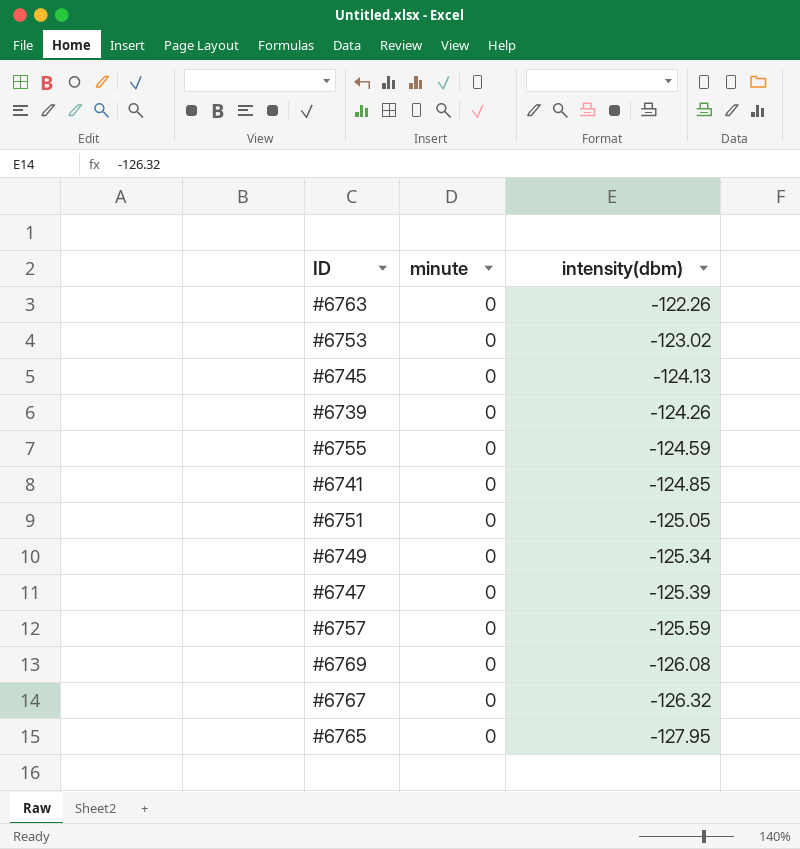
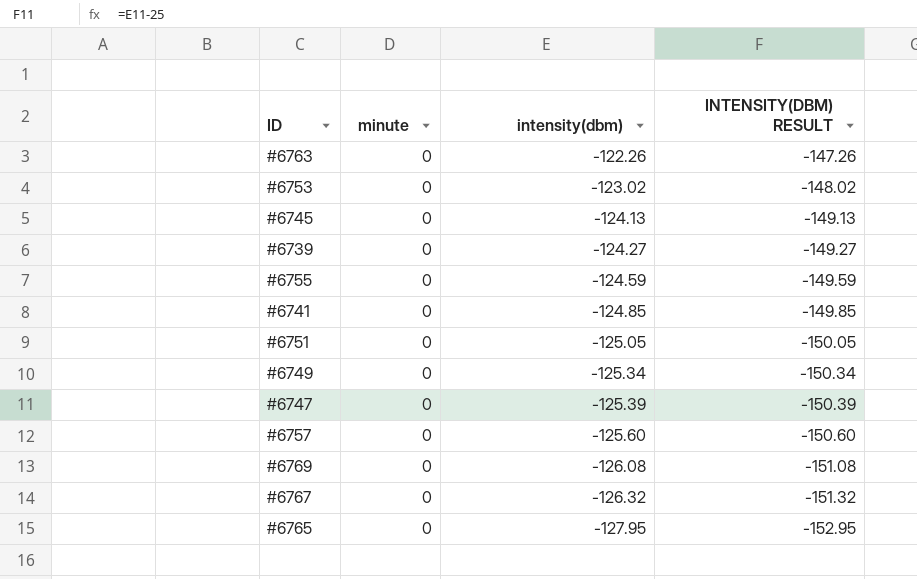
column INTENSITY(DBM) RESULT | formula: none -> [intensity(dbm)] - 25
#6739 | intensity(dbm): -124.26 -> -124.27
#6757 | intensity(dbm): -125.59 -> -125.60

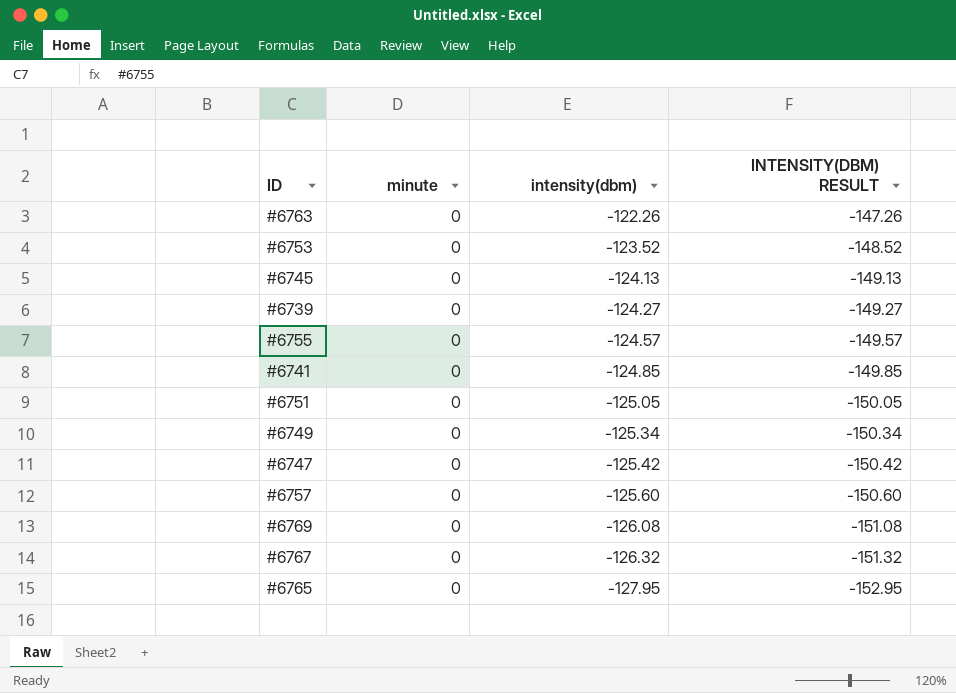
#6753 | intensity(dbm): -123.02 -> -123.52
#6753 | INTENSITY(DBM) RESULT: -148.02 -> -148.52
#6755 | intensity(dbm): -124.59 -> -124.57
#6755 | INTENSITY(DBM) RESULT: -149.59 -> -149.57
#6747 | intensity(dbm): -125.39 -> -125.42
#6747 | INTENSITY(DBM) RESULT: -150.39 -> -150.42

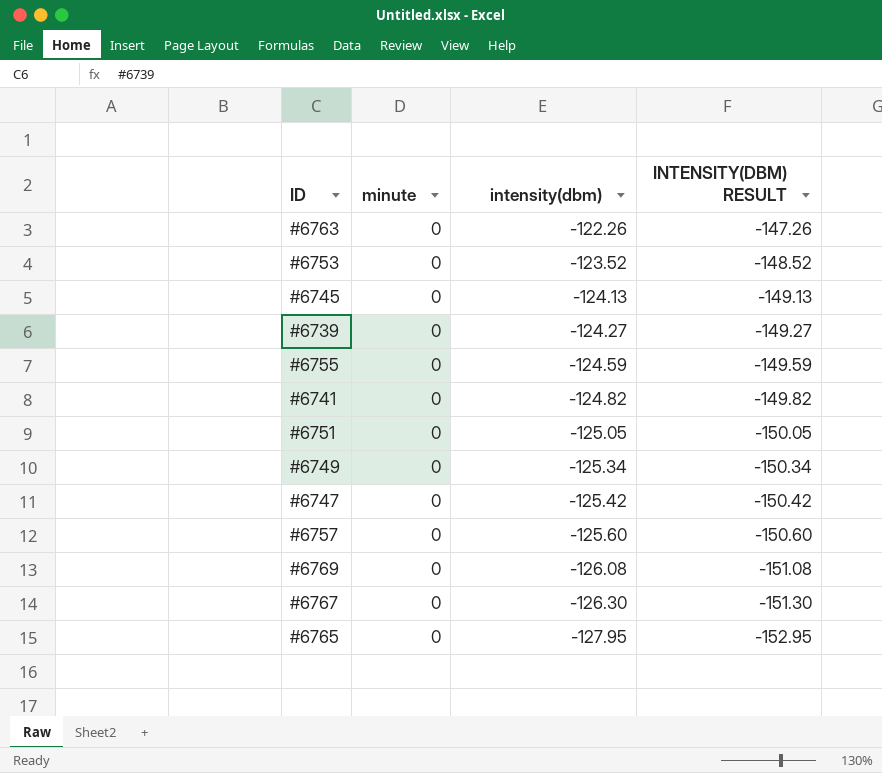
#6755 | intensity(dbm): -124.57 -> -124.59
#6755 | INTENSITY(DBM) RESULT: -149.57 -> -149.59
#6741 | intensity(dbm): -124.85 -> -124.82
#6741 | INTENSITY(DBM) RESULT: -149.85 -> -149.82
#6767 | intensity(dbm): -126.32 -> -126.30
#6767 | INTENSITY(DBM) RESULT: -151.32 -> -151.30

